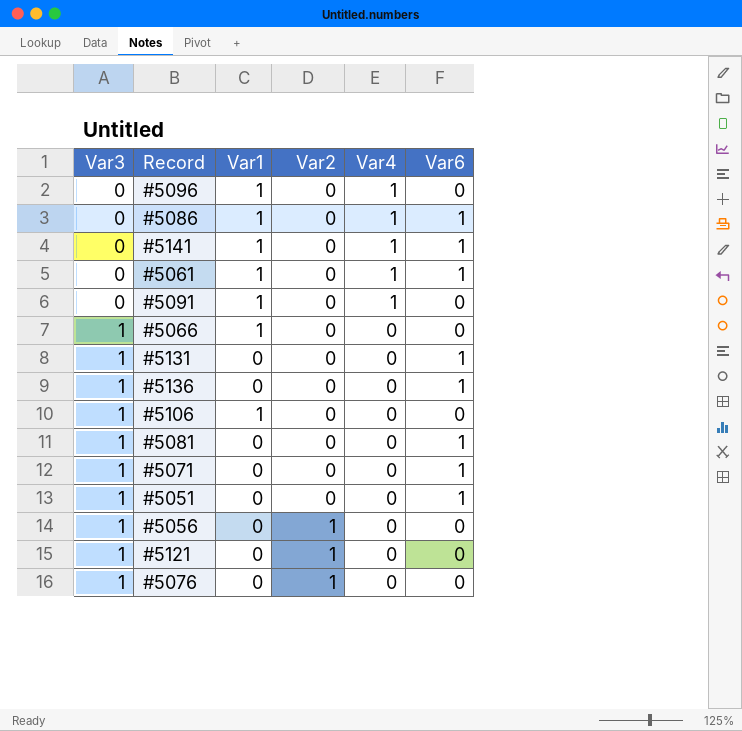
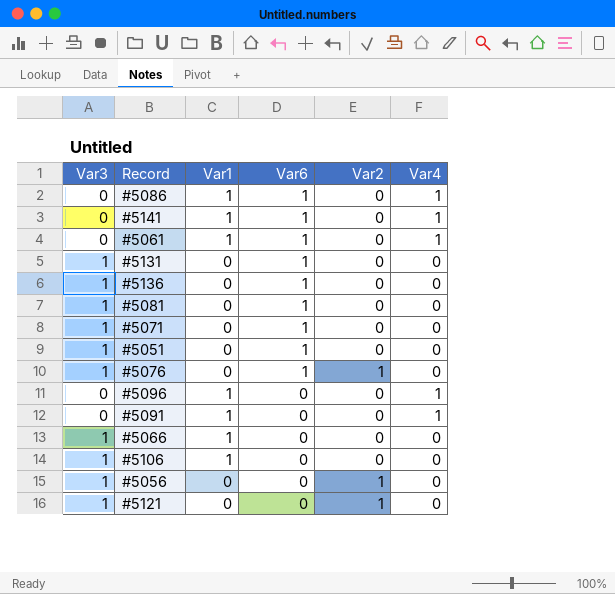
row order: Var3 ascending -> Var6 descending
column Var6 | position: 6 -> 4
#5076 | Var6: 0 -> 1

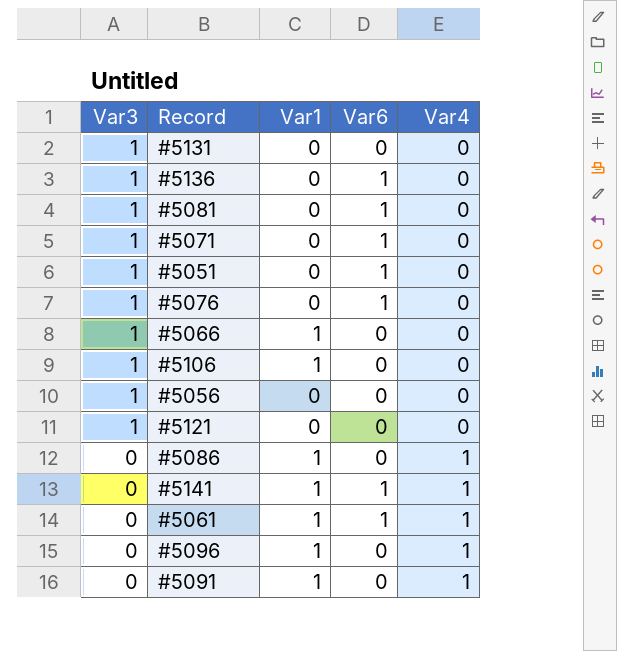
row order: Var6 descending -> Var3 descending
column Var2 | position: 5 -> none
#5131 | Var6: 1 -> 0
#5086 | Var6: 1 -> 0

